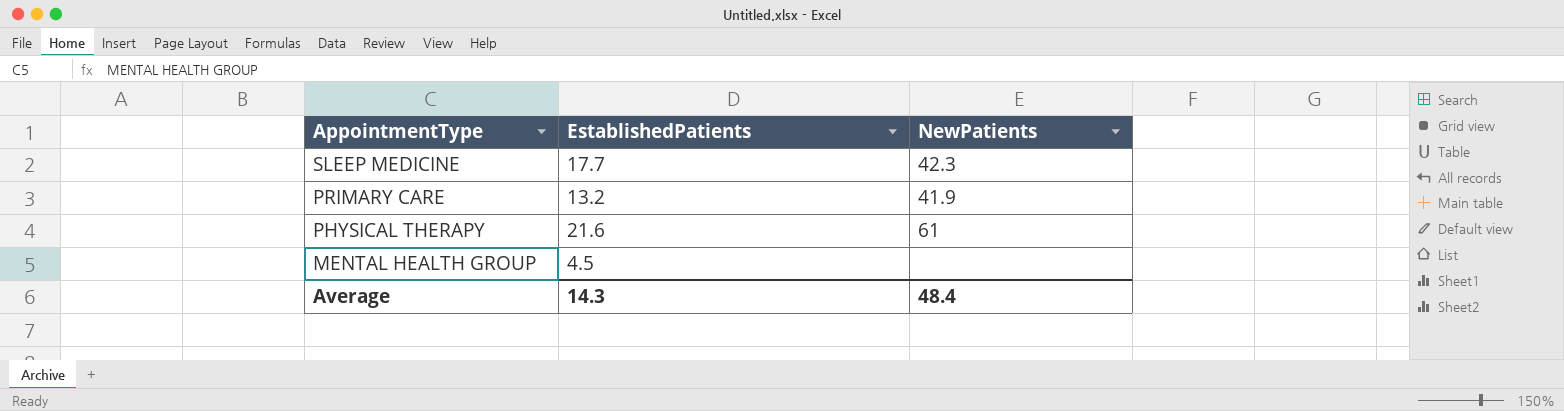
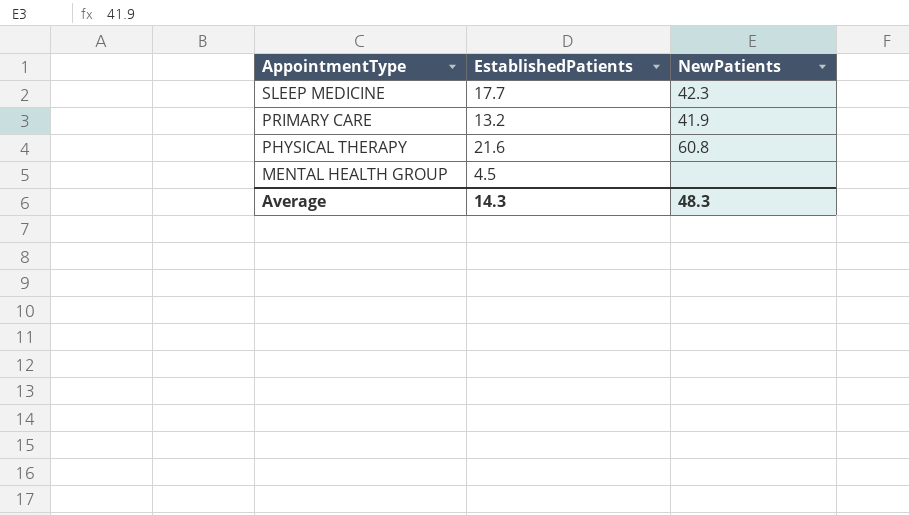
PHYSICAL THERAPY | NewPatients: 61 -> 60.8
Average | NewPatients: 48.4 -> 48.3

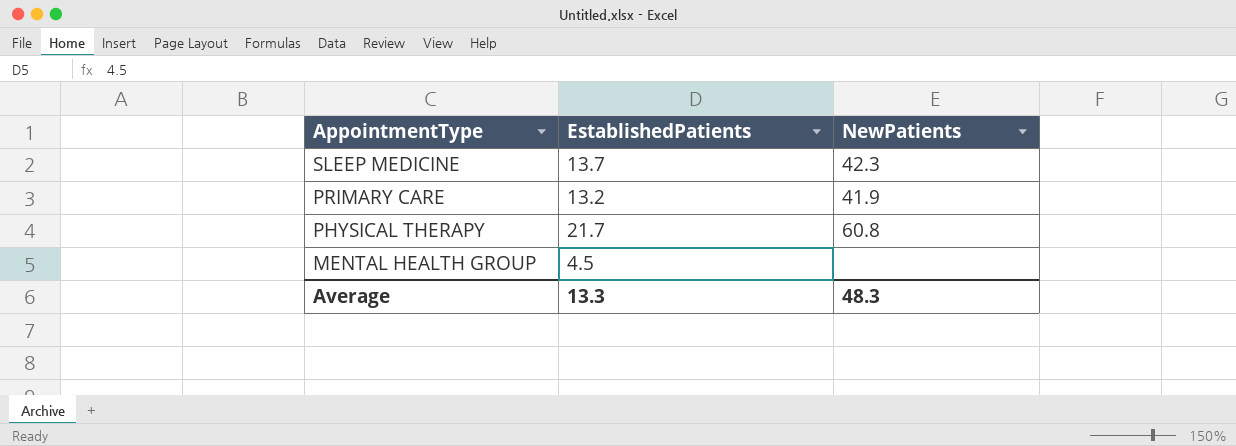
SLEEP MEDICINE | EstablishedPatients: 17.7 -> 13.7
PHYSICAL THERAPY | EstablishedPatients: 21.6 -> 21.7
Average | EstablishedPatients: 14.3 -> 13.3

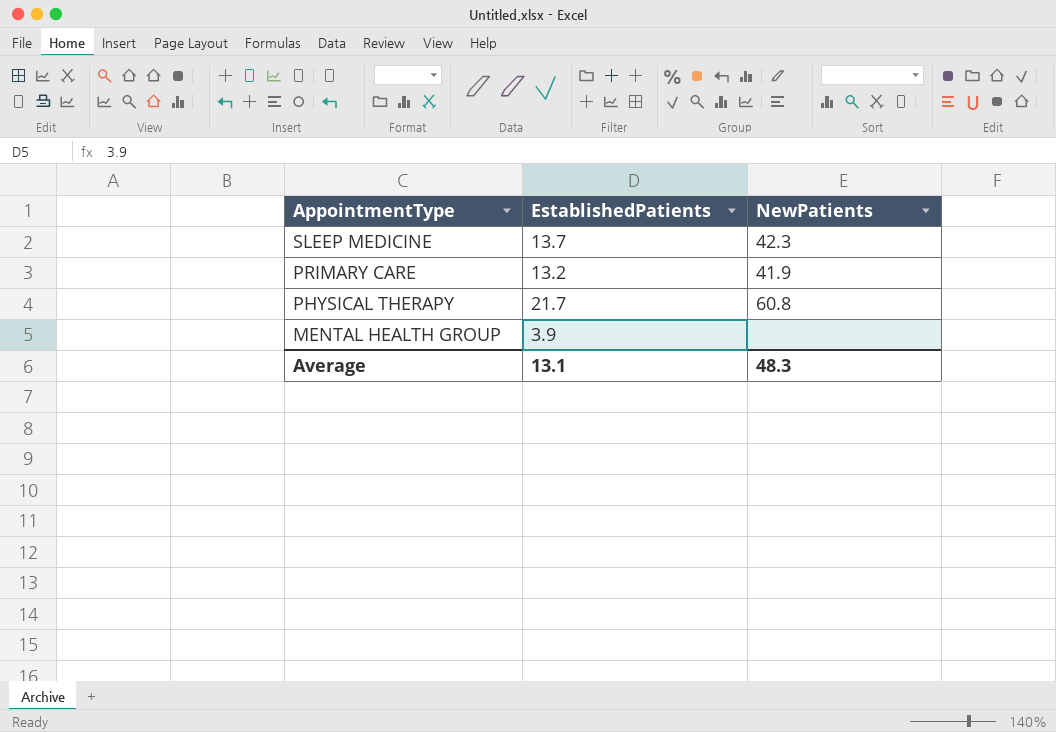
MENTAL HEALTH GROUP | EstablishedPatients: 4.5 -> 3.9
Average | EstablishedPatients: 13.3 -> 13.1

